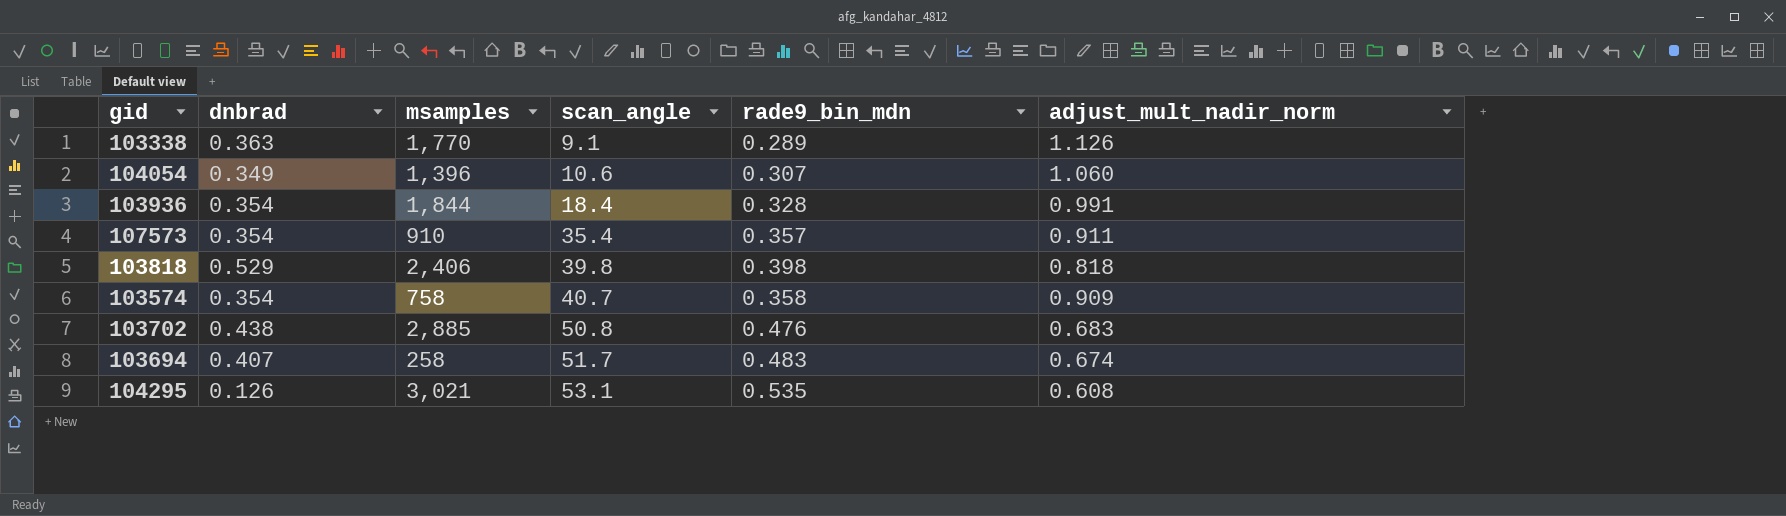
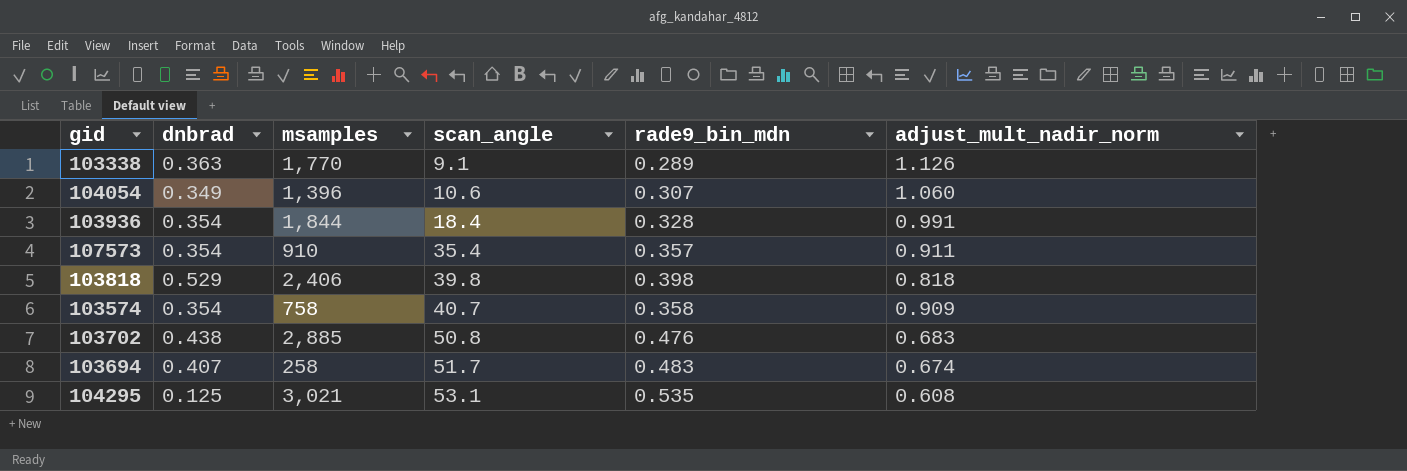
104295 | dnbrad: 0.126 -> 0.125

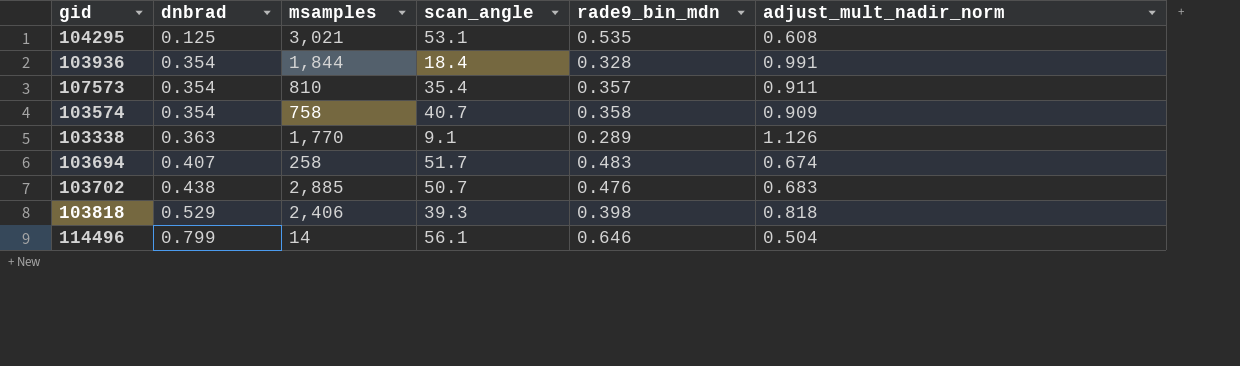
row order: scan_angle ascending -> dnbrad ascending
row 104054: 0.349 | 1,396 | 10.6 | 0.307 | 1.060 -> none
107573 | msamples: 910 -> 810
103702 | scan_angle: 50.8 -> 50.7
103818 | scan_angle: 39.8 -> 39.3
row 114496: none -> 0.799 | 14 | 56.1 | 0.646 | 0.504

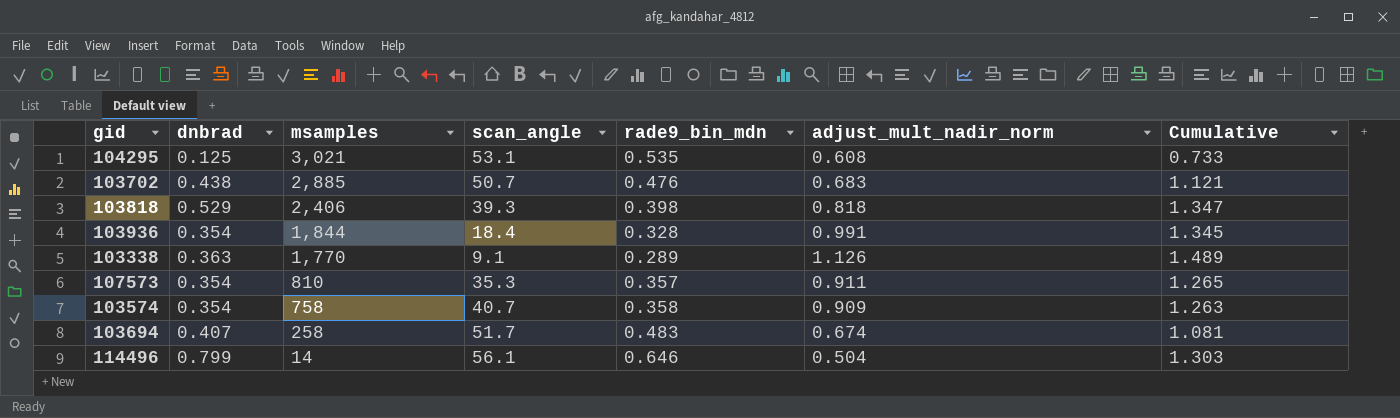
row order: dnbrad ascending -> msamples descending
column Cumulative | formula: none -> [dnbrad] + [adjust_mult_nadir_norm]
107573 | scan_angle: 35.4 -> 35.3

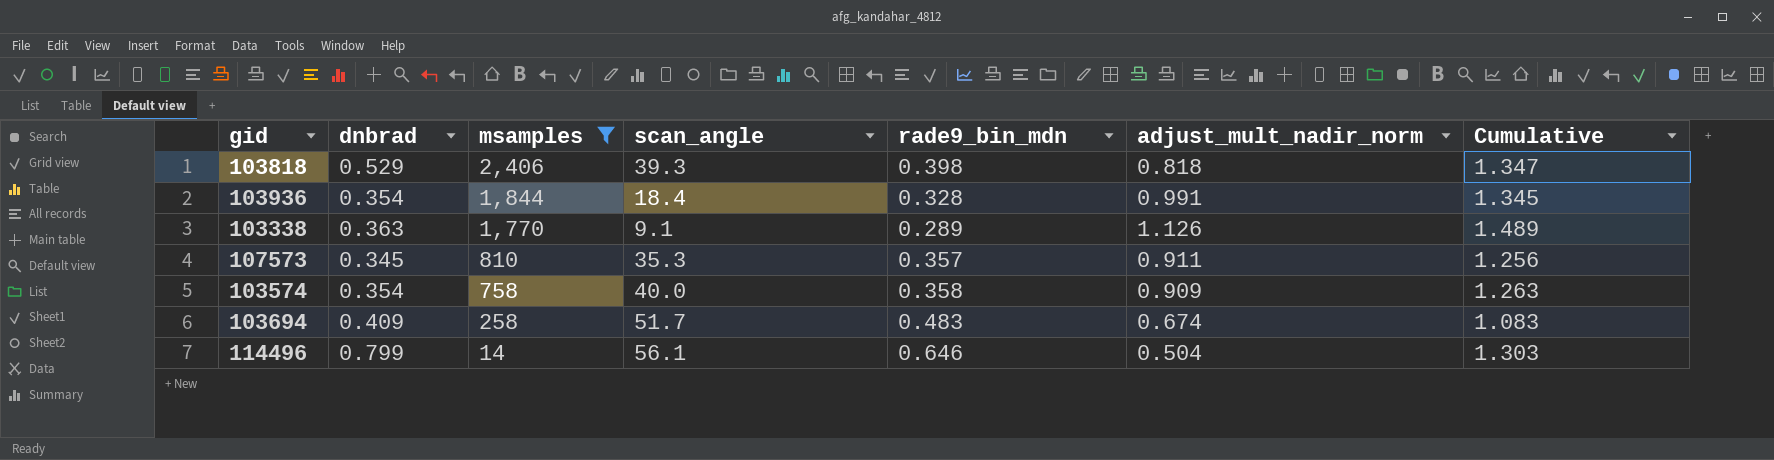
filter: none -> msamples <= 2,406
107573 | dnbrad: 0.354 -> 0.345
107573 | Cumulative: 1.265 -> 1.256
103574 | scan_angle: 40.7 -> 40.0
103694 | dnbrad: 0.407 -> 0.409
103694 | Cumulative: 1.081 -> 1.083

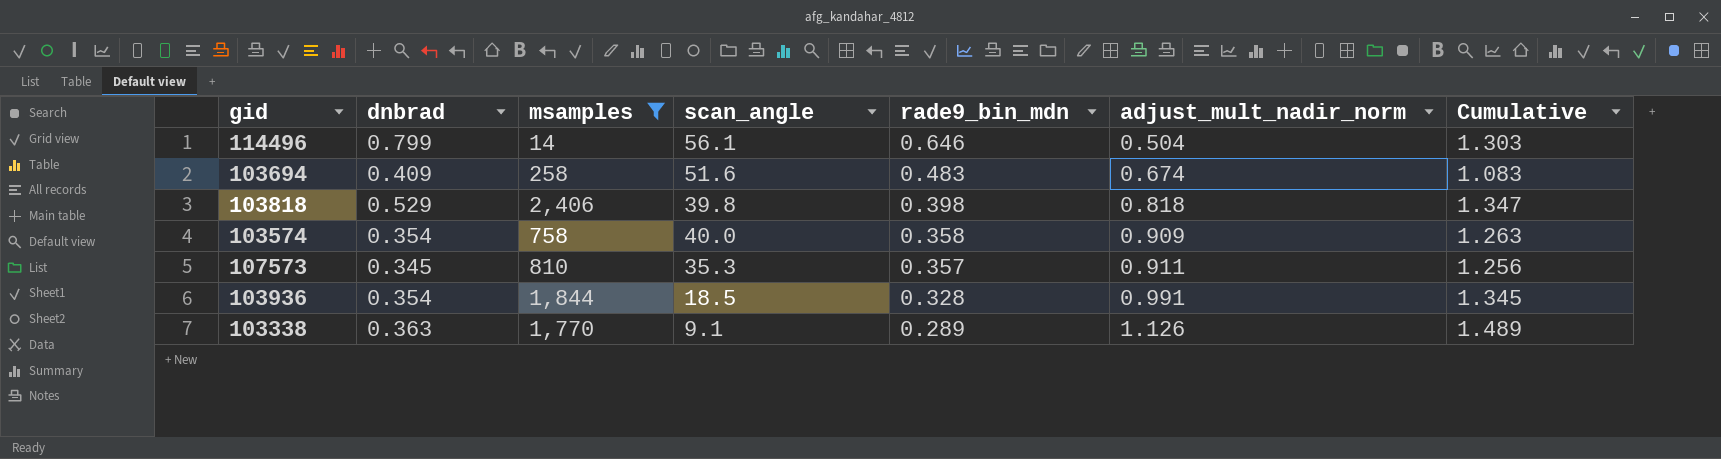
row order: msamples descending -> rade9_bin_mdn descending
103694 | scan_angle: 51.7 -> 51.6
103818 | scan_angle: 39.3 -> 39.8
103936 | scan_angle: 18.4 -> 18.5

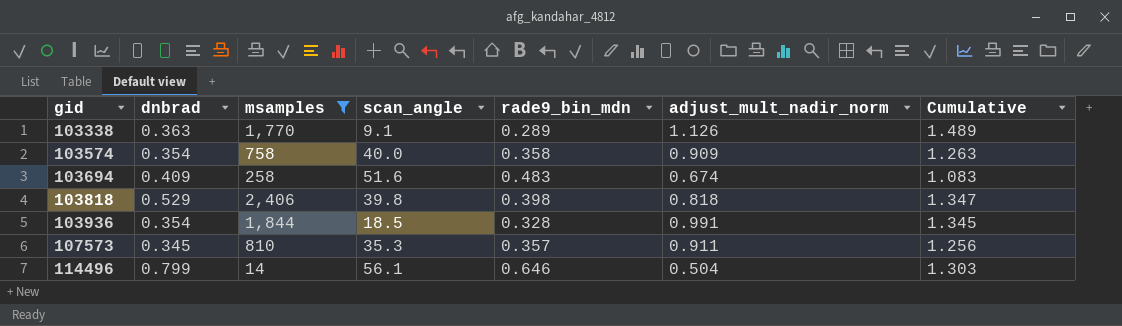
row order: rade9_bin_mdn descending -> gid ascending

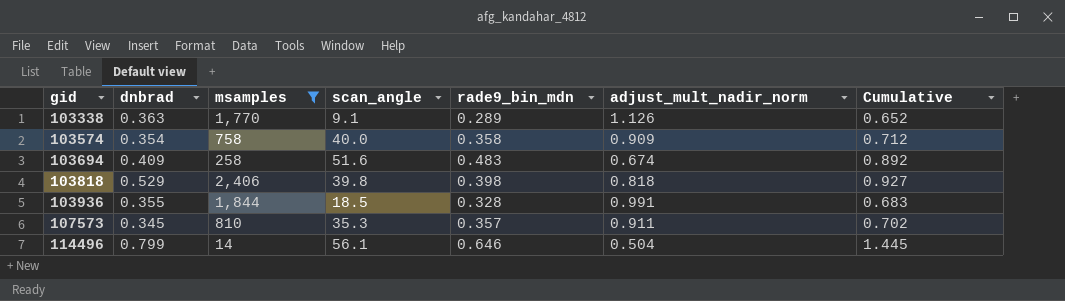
column Cumulative | formula: [dnbrad] + [adjust_mult_nadir_norm] -> [dnbrad] + [rade9_bin_mdn]
103936 | dnbrad: 0.354 -> 0.355

